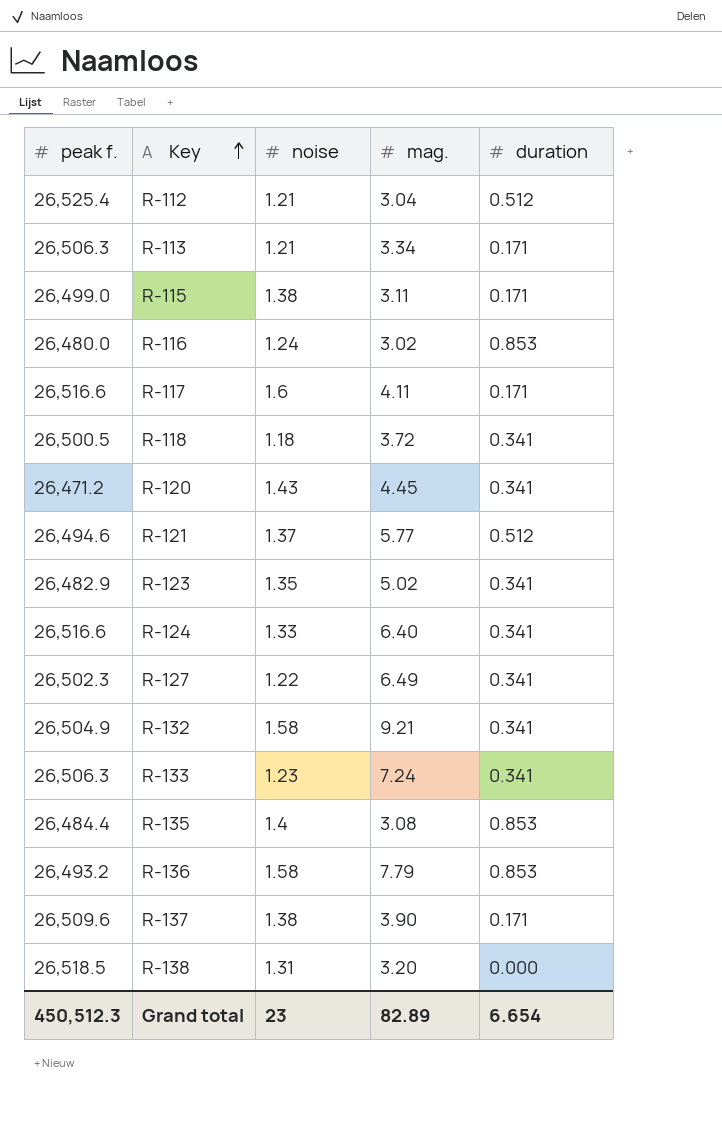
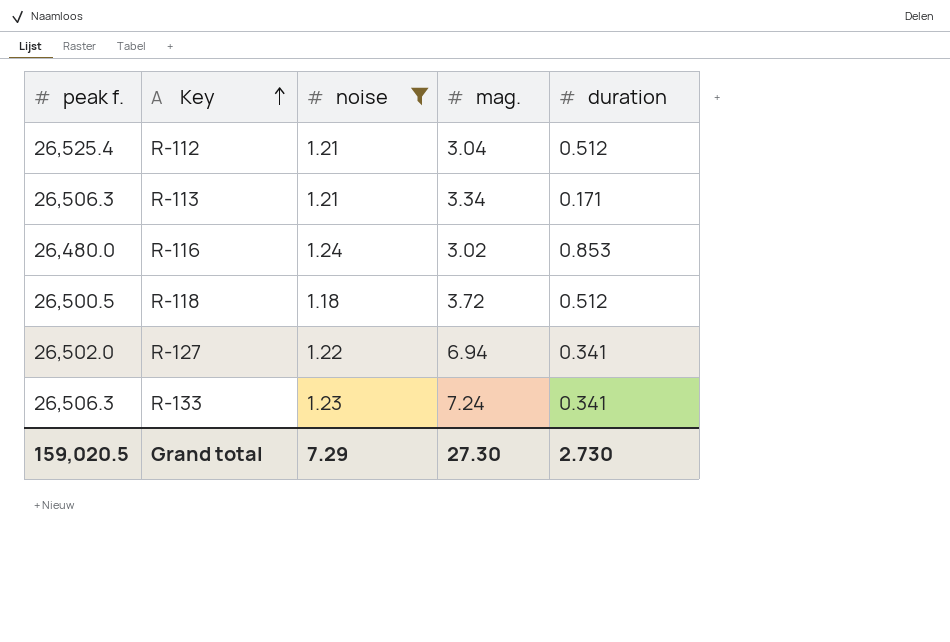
filter: none -> noise <= 1.24
R-118 | duration: 0.341 -> 0.512
R-127 | peak f.: 26,502.3 -> 26,502.0
R-127 | mag.: 6.49 -> 6.94
Grand total | peak f.: 450,512.3 -> 159,020.5
Grand total | noise: 23 -> 7.29
Grand total | mag.: 82.89 -> 27.30
Grand total | duration: 6.654 -> 2.730

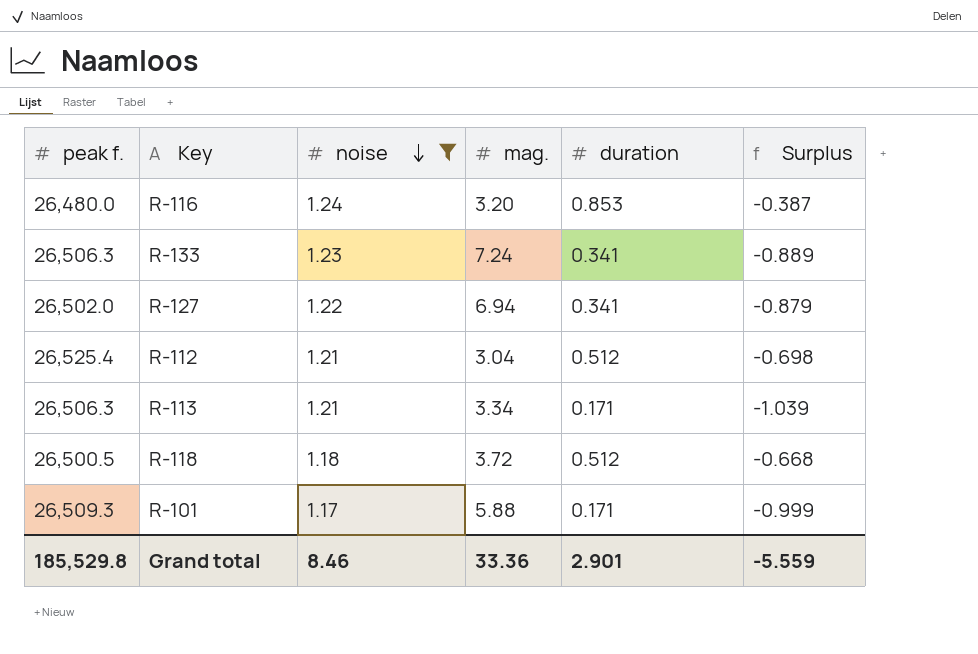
row order: Key ascending -> noise descending
column Surplus | formula: none -> [duration] - [noise]
R-116 | mag.: 3.02 -> 3.20
row R-101: none -> 26,509.3 | 1.17 | 5.88 | 0.171 | -0.999
Grand total | peak f.: 159,020.5 -> 185,529.8
Grand total | noise: 7.29 -> 8.46
Grand total | mag.: 27.30 -> 33.36
Grand total | duration: 2.730 -> 2.901

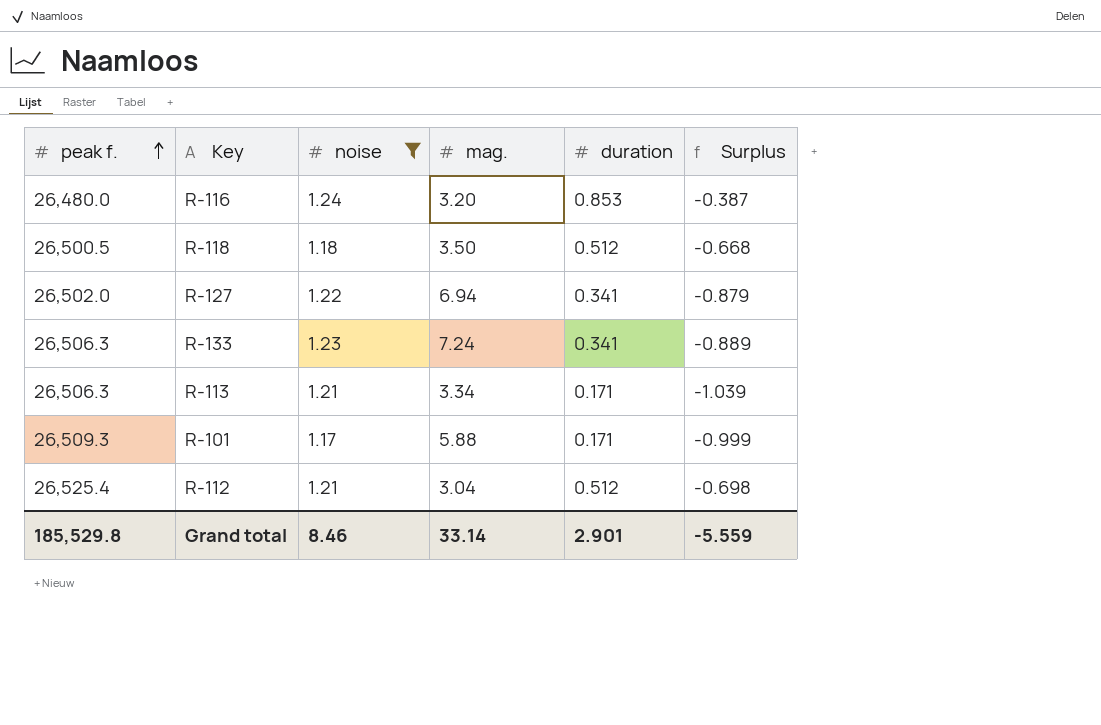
row order: noise descending -> peak f. ascending
R-118 | mag.: 3.72 -> 3.50
Grand total | mag.: 33.36 -> 33.14

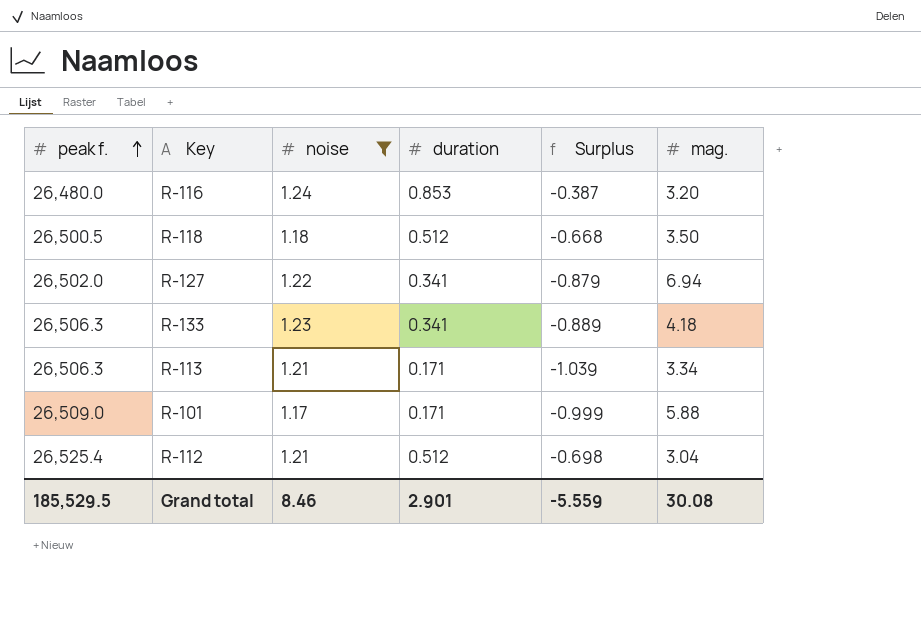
column mag. | position: 4 -> 6
R-133 | mag.: 7.24 -> 4.18
R-101 | peak f.: 26,509.3 -> 26,509.0
Grand total | peak f.: 185,529.8 -> 185,529.5
Grand total | mag.: 33.14 -> 30.08

